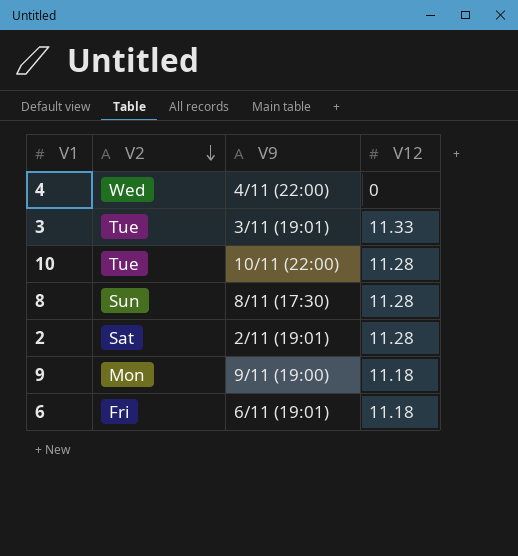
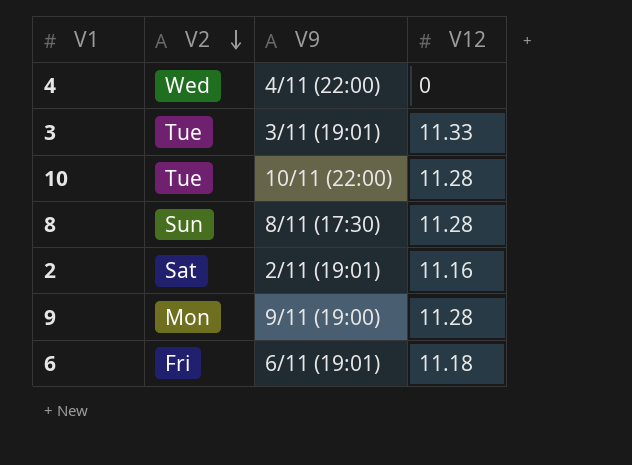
2 | V12: 11.28 -> 11.16
9 | V12: 11.18 -> 11.28

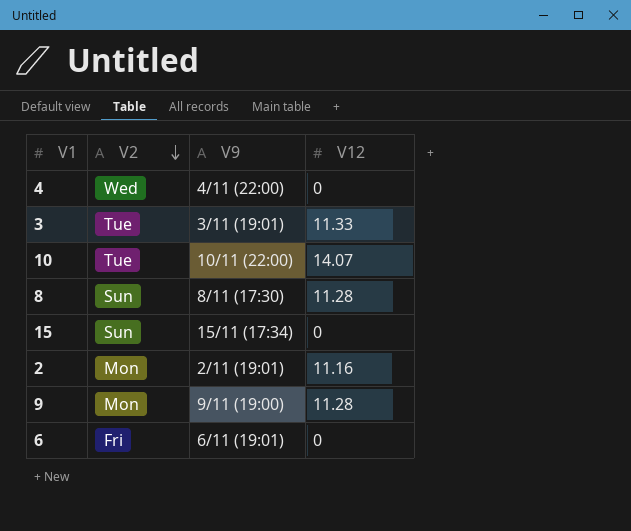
10 | V12: 11.28 -> 14.07
row 15: none -> Sun | 15/11 (17:34) | 0
2 | V2: Sat -> Mon
6 | V12: 11.18 -> 0

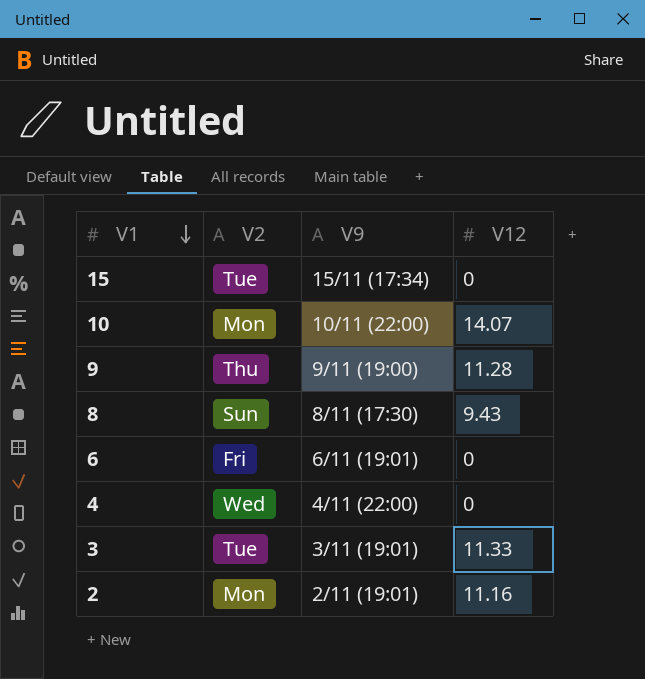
row order: V2 descending -> V1 descending
15 | V2: Sun -> Tue
10 | V2: Tue -> Mon
9 | V2: Mon -> Thu
8 | V12: 11.28 -> 9.43

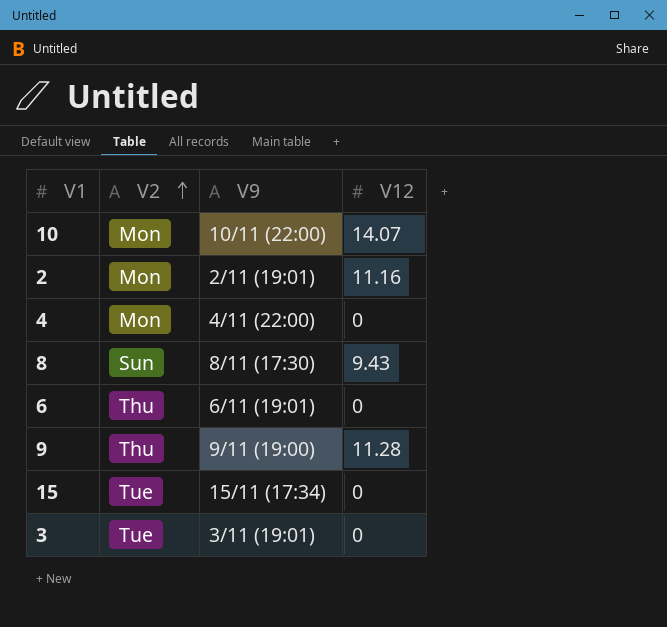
row order: V1 descending -> V2 ascending
4 | V2: Wed -> Mon
6 | V2: Fri -> Thu
3 | V12: 11.33 -> 0

